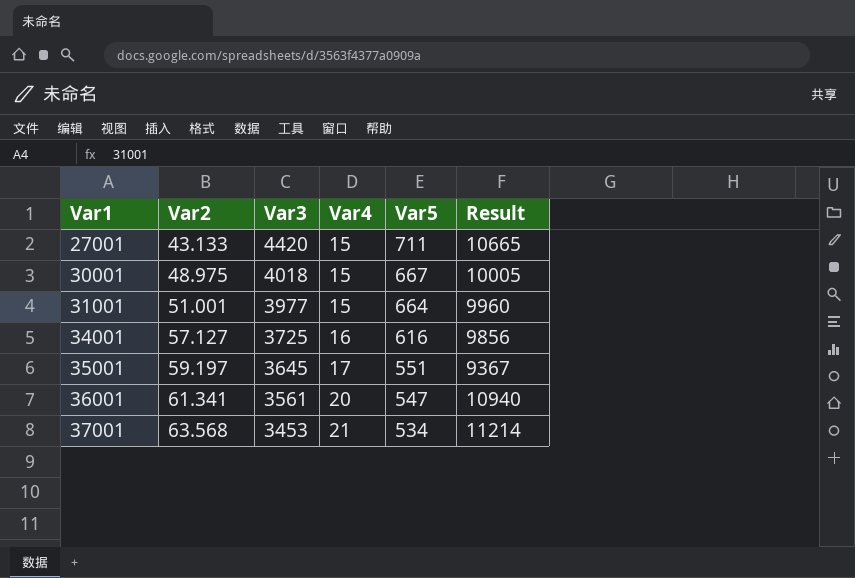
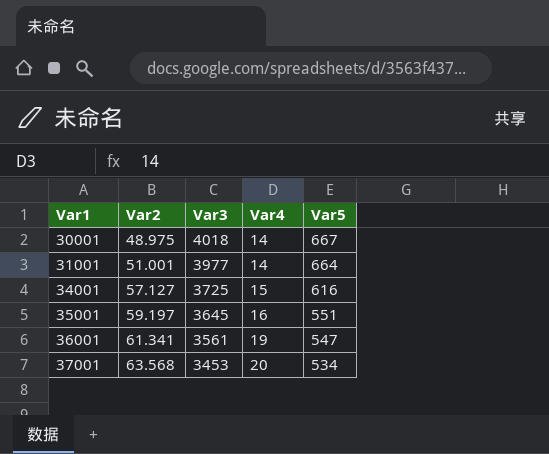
column Result | formula: [Var4] * [Var5] -> none
row 27001: 43.133 | 4420 | 15 | 711 | 10665 -> none
30001 | Var4: 15 -> 14
31001 | Var4: 15 -> 14
34001 | Var4: 16 -> 15
35001 | Var4: 17 -> 16
36001 | Var4: 20 -> 19
37001 | Var4: 21 -> 20

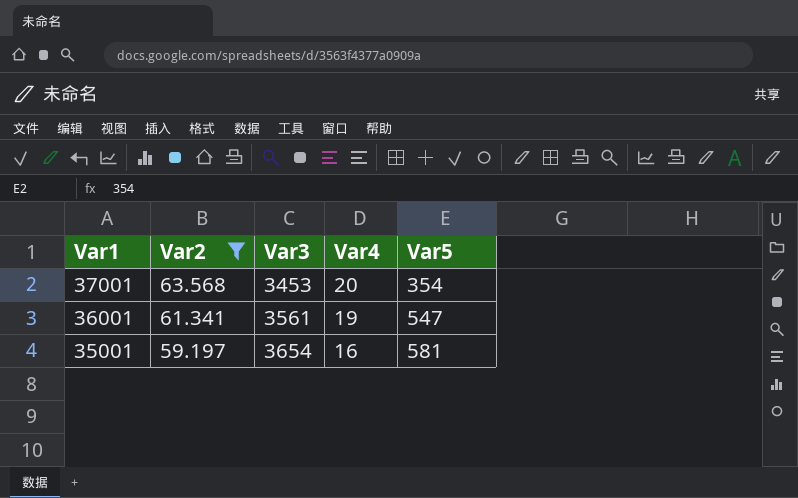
filter: none -> Var2 >= 59.197
row order: Var1 ascending -> Var1 descending
37001 | Var5: 534 -> 354
35001 | Var3: 3645 -> 3654
35001 | Var5: 551 -> 581

